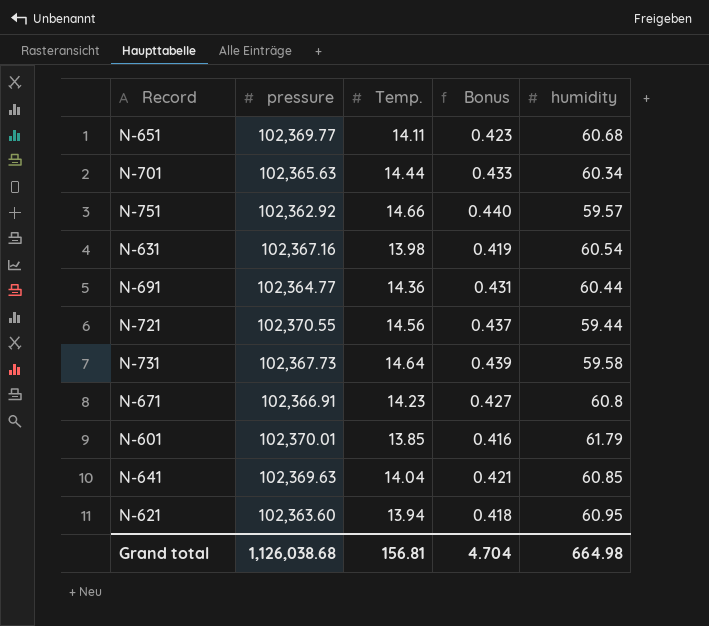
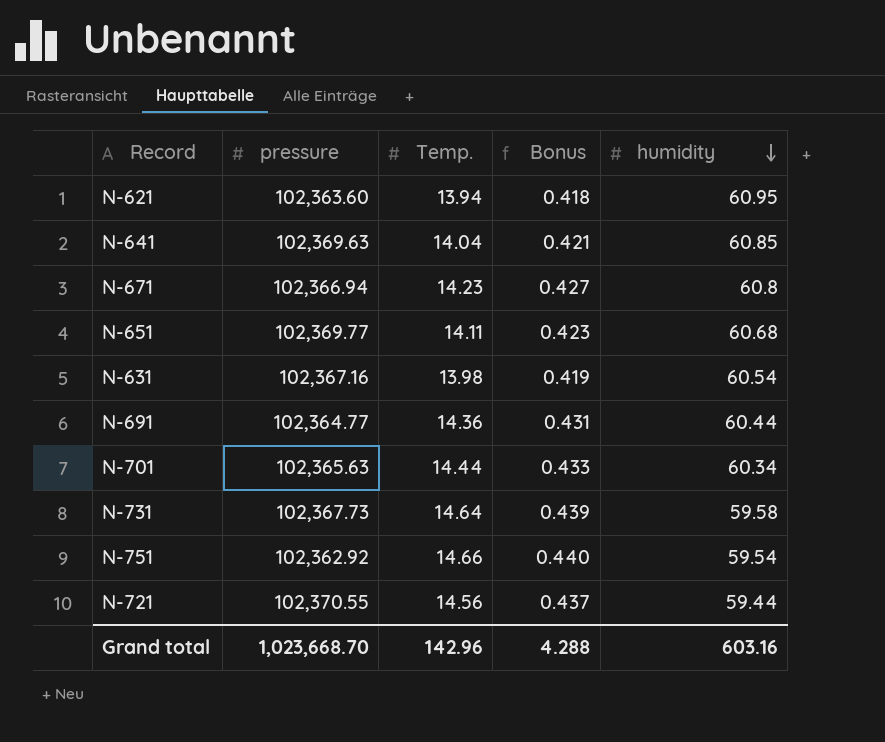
row order: none -> humidity descending
row N-601: 102,370.01 | 13.85 | 0.416 | 61.79 -> none
N-671 | pressure: 102,366.91 -> 102,366.94
N-751 | humidity: 59.57 -> 59.54
Grand total | pressure: 1,126,038.68 -> 1,023,668.70
Grand total | Temp.: 156.81 -> 142.96
Grand total | Bonus: 4.704 -> 4.288
Grand total | humidity: 664.98 -> 603.16

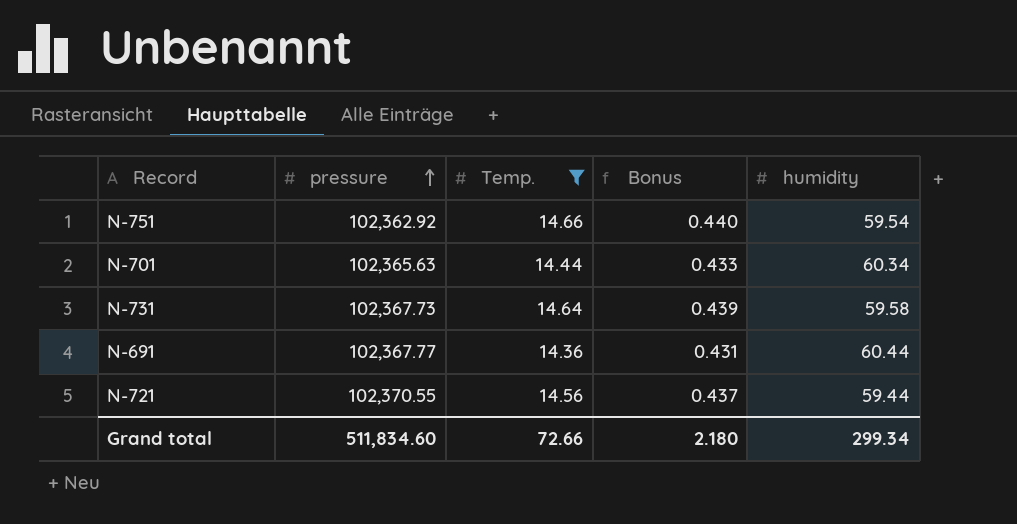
filter: none -> Temp. >= 14.36
row order: humidity descending -> pressure ascending
N-691 | pressure: 102,364.77 -> 102,367.77
Grand total | pressure: 1,023,668.70 -> 511,834.60
Grand total | Temp.: 142.96 -> 72.66
Grand total | Bonus: 4.288 -> 2.180
Grand total | humidity: 603.16 -> 299.34

